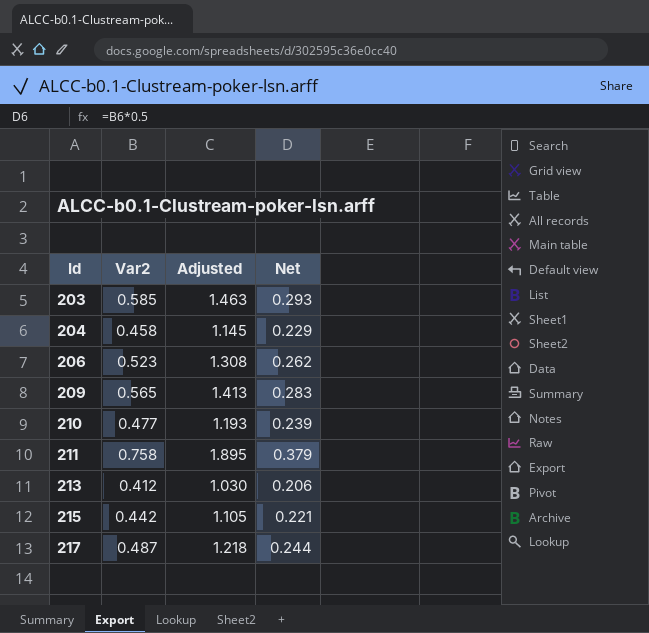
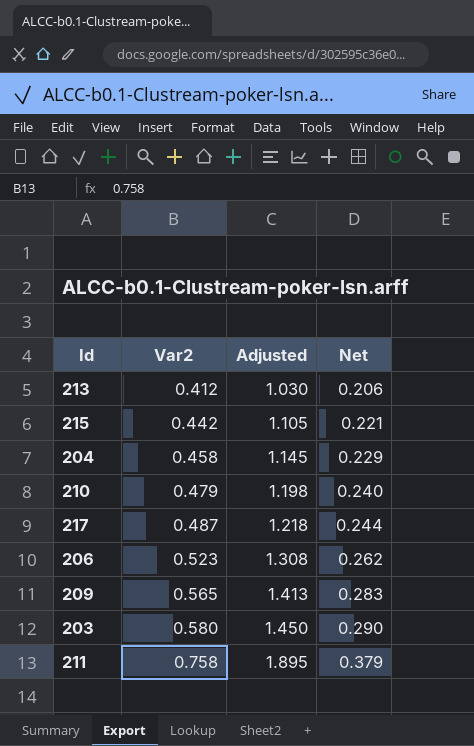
row order: Id ascending -> Var2 ascending
210 | Var2: 0.477 -> 0.479
210 | Adjusted: 1.193 -> 1.198
210 | Net: 0.239 -> 0.240
203 | Var2: 0.585 -> 0.580
203 | Adjusted: 1.463 -> 1.450
203 | Net: 0.293 -> 0.290

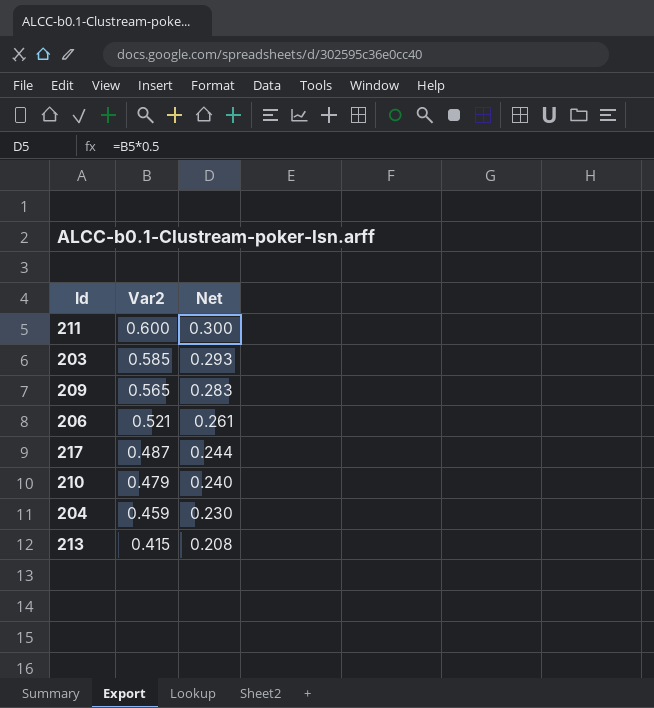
row order: Var2 ascending -> Var2 descending
column Adjusted | formula: [Var2] * 2.5 -> none
row 215: 0.442 | 1.105 | 0.221 -> none
211 | Var2: 0.758 -> 0.600
211 | Net: 0.379 -> 0.300
203 | Var2: 0.580 -> 0.585
203 | Net: 0.290 -> 0.293
206 | Var2: 0.523 -> 0.521
206 | Net: 0.262 -> 0.261
204 | Var2: 0.458 -> 0.459
204 | Net: 0.229 -> 0.230
213 | Var2: 0.412 -> 0.415
213 | Net: 0.206 -> 0.208

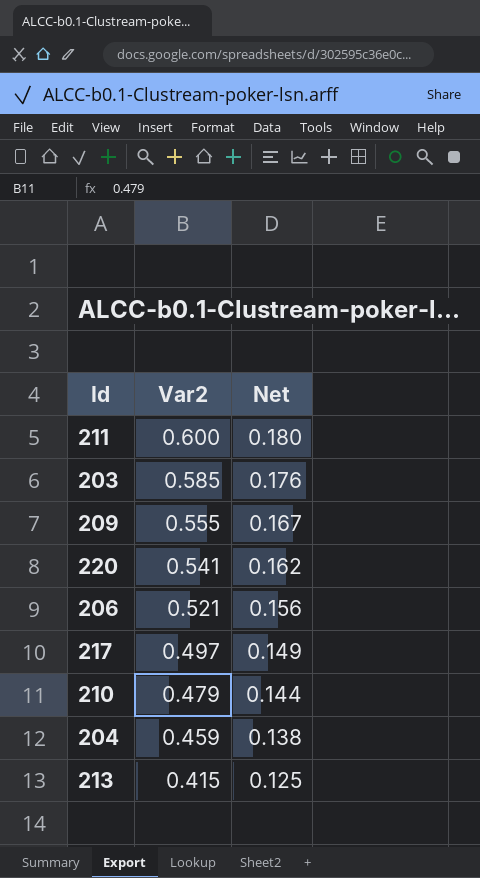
column Net | formula: [Var2] * 0.5 -> [Var2] * 0.3
209 | Var2: 0.565 -> 0.555
row 220: none -> 0.541 | 0.162
217 | Var2: 0.487 -> 0.497

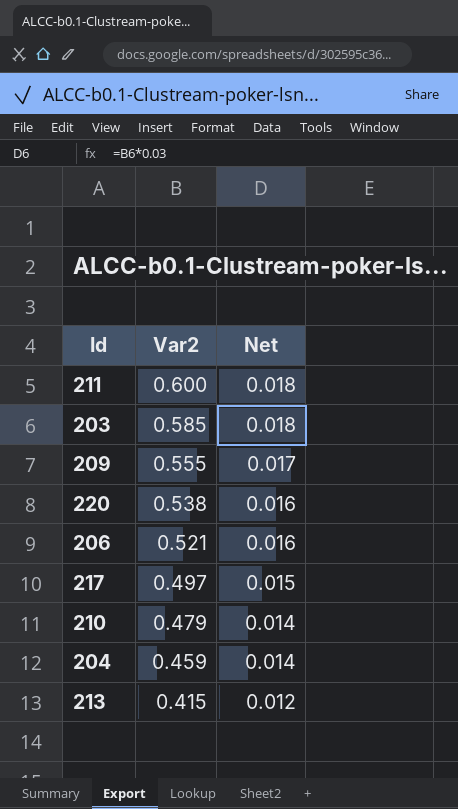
column Net | formula: [Var2] * 0.3 -> [Var2] * 0.03
220 | Var2: 0.541 -> 0.538

